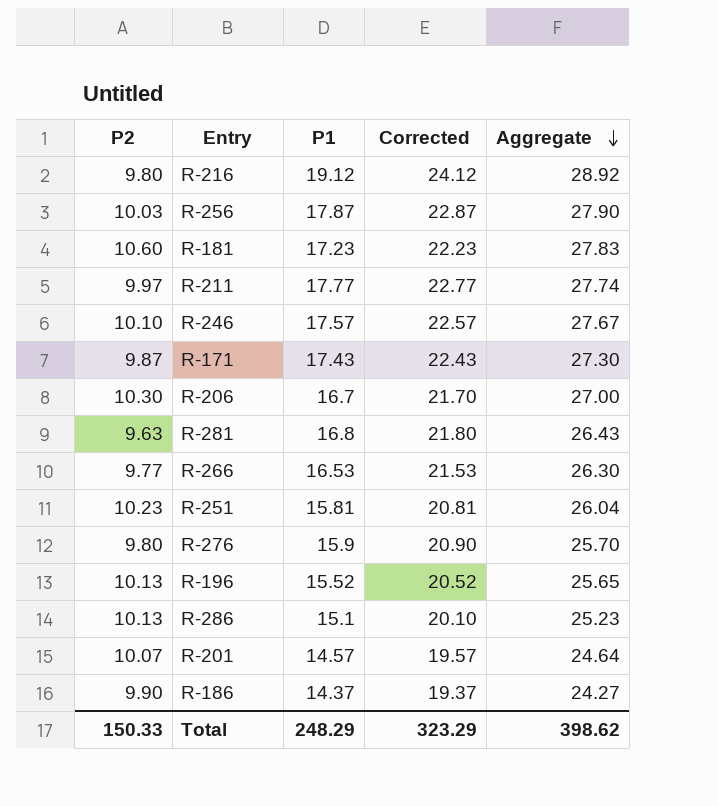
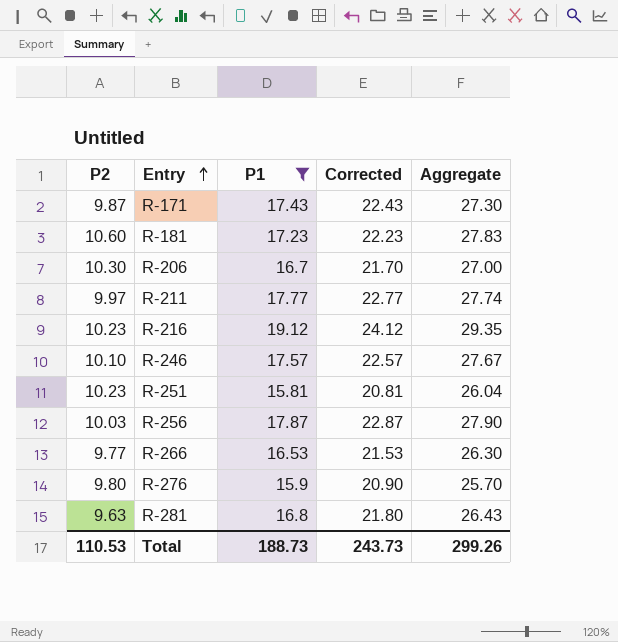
filter: none -> P1 >= 15.81
row order: Aggregate descending -> Entry ascending
R-216 | P2: 9.80 -> 10.23
R-216 | Aggregate: 28.92 -> 29.35
Total | P2: 150.33 -> 110.53
Total | P1: 248.29 -> 188.73
Total | Corrected: 323.29 -> 243.73
Total | Aggregate: 398.62 -> 299.26

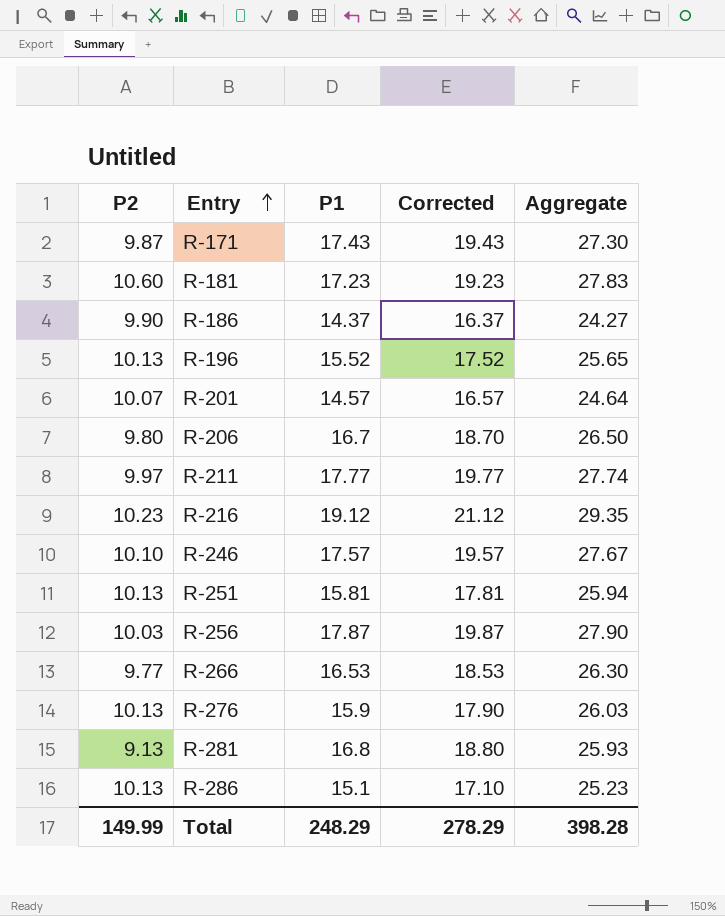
filter: P1 >= 15.81 -> none
column Corrected | formula: [P1] + 5 -> [P1] + 2
R-206 | P2: 10.30 -> 9.80
R-206 | Aggregate: 27.00 -> 26.50
R-251 | P2: 10.23 -> 10.13
R-251 | Aggregate: 26.04 -> 25.94
R-276 | P2: 9.80 -> 10.13
R-276 | Aggregate: 25.70 -> 26.03
R-281 | P2: 9.63 -> 9.13
R-281 | Aggregate: 26.43 -> 25.93
Total | P2: 110.53 -> 149.99
Total | P1: 188.73 -> 248.29
Total | Corrected: 243.73 -> 278.29
Total | Aggregate: 299.26 -> 398.28

